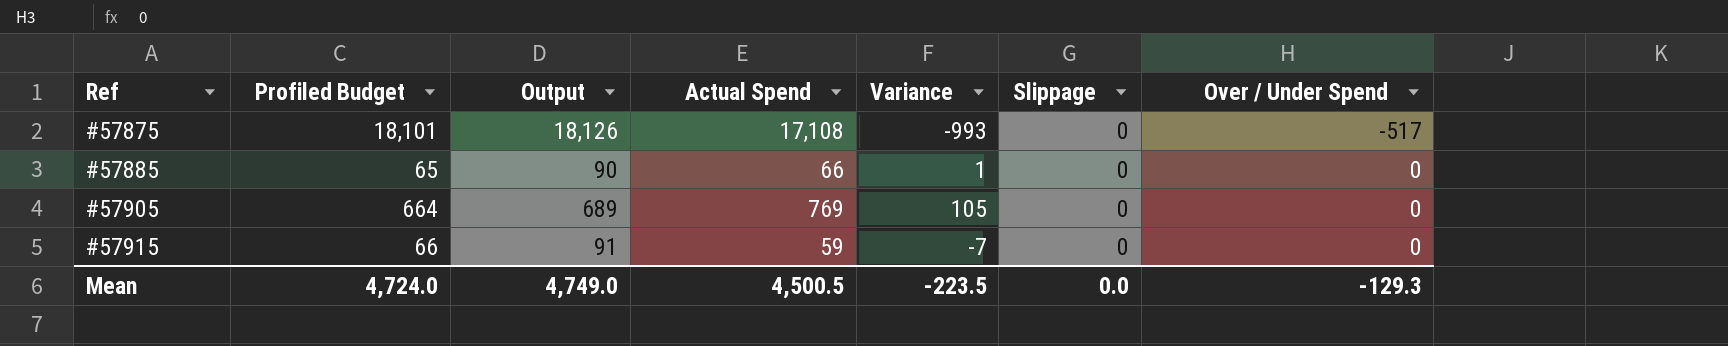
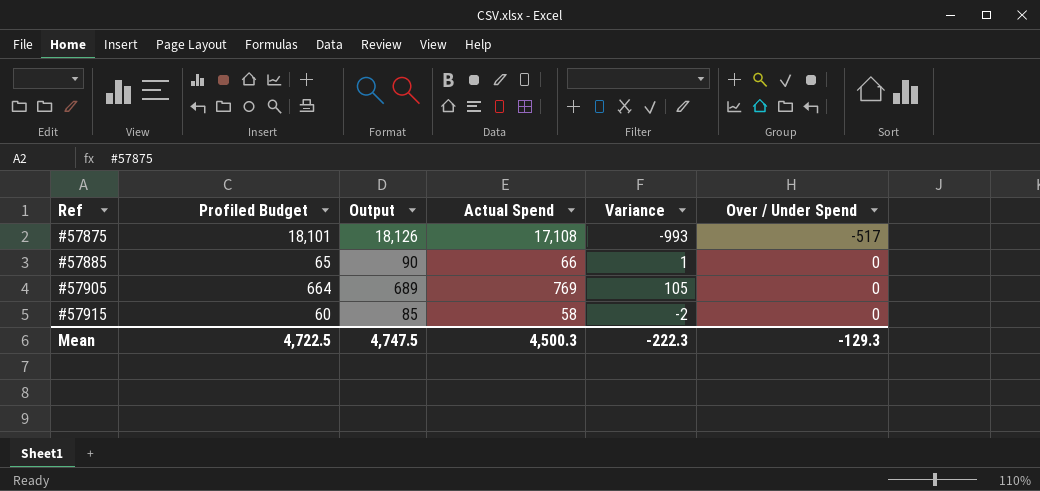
column Slippage | position: 6 -> none
#57915 | Profiled Budget: 66 -> 60
#57915 | Output: 91 -> 85
#57915 | Actual Spend: 59 -> 58
#57915 | Variance: -7 -> -2
Mean | Profiled Budget: 4,724.0 -> 4,722.5
Mean | Output: 4,749.0 -> 4,747.5
Mean | Actual Spend: 4,500.5 -> 4,500.3
Mean | Variance: -223.5 -> -222.3

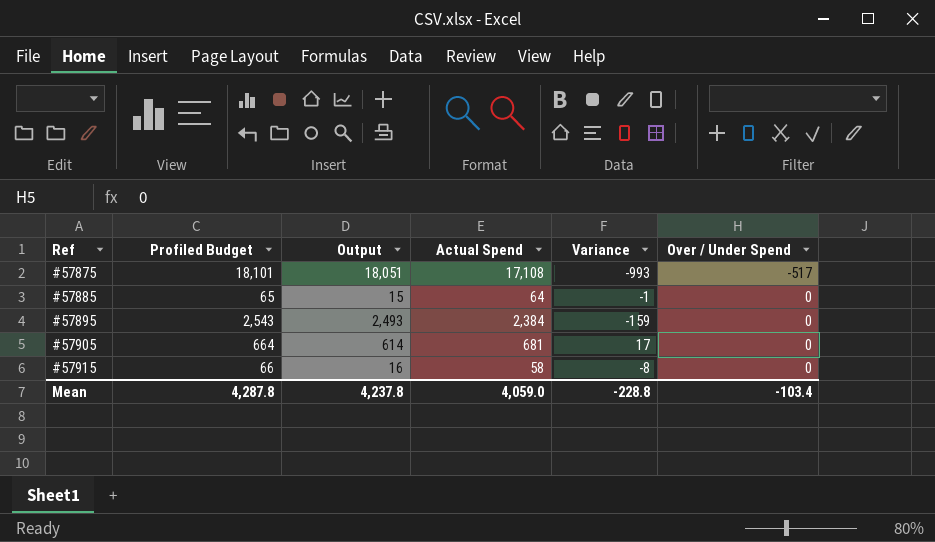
column Output | formula: [Profiled Budget] + 25 -> [Profiled Budget] - 50
#57885 | Actual Spend: 66 -> 64
#57885 | Variance: 1 -> -1
row #57895: none -> 2,543 | 2,493 | 2,384 | -159 | 0
#57905 | Actual Spend: 769 -> 681
#57905 | Variance: 105 -> 17
#57915 | Profiled Budget: 60 -> 66
#57915 | Variance: -2 -> -8
Mean | Profiled Budget: 4,722.5 -> 4,287.8
Mean | Output: 4,747.5 -> 4,237.8
Mean | Actual Spend: 4,500.3 -> 4,059.0
Mean | Variance: -222.3 -> -228.8
Mean | Over / Under Spend: -129.3 -> -103.4

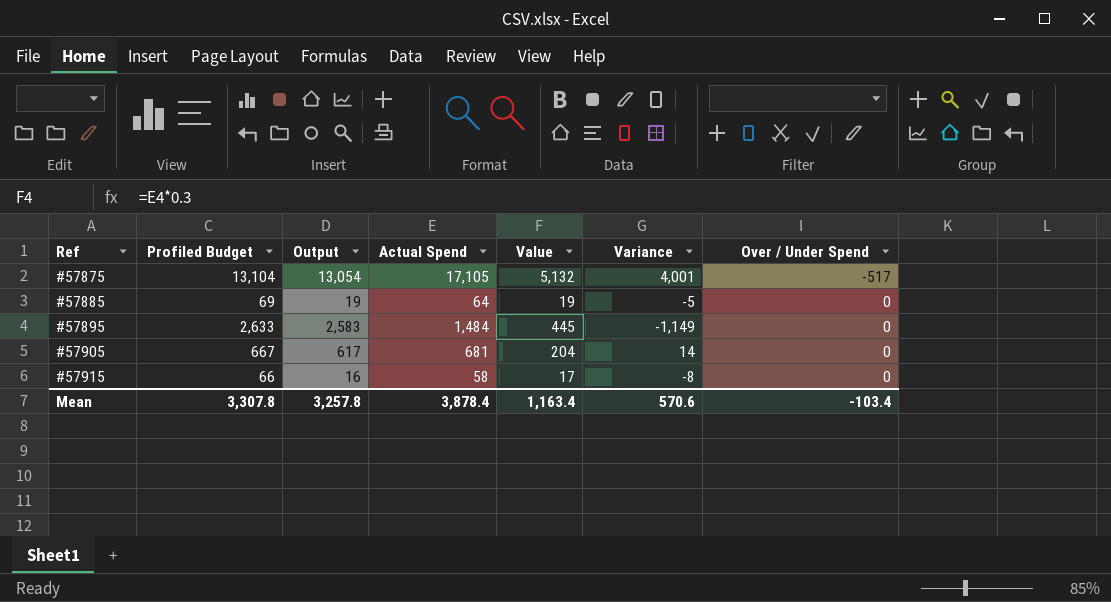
column Value | formula: none -> [Actual Spend] * 0.3
#57875 | Profiled Budget: 18,101 -> 13,104
#57875 | Output: 18,051 -> 13,054
#57875 | Actual Spend: 17,108 -> 17,105
#57875 | Variance: -993 -> 4,001
#57885 | Profiled Budget: 65 -> 69
#57885 | Output: 15 -> 19
#57885 | Variance: -1 -> -5
#57895 | Profiled Budget: 2,543 -> 2,633
#57895 | Output: 2,493 -> 2,583
#57895 | Actual Spend: 2,384 -> 1,484
#57895 | Variance: -159 -> -1,149
#57905 | Profiled Budget: 664 -> 667
#57905 | Output: 614 -> 617
#57905 | Variance: 17 -> 14
Mean | Profiled Budget: 4,287.8 -> 3,307.8
Mean | Output: 4,237.8 -> 3,257.8
Mean | Actual Spend: 4,059.0 -> 3,878.4
Mean | Variance: -228.8 -> 570.6

